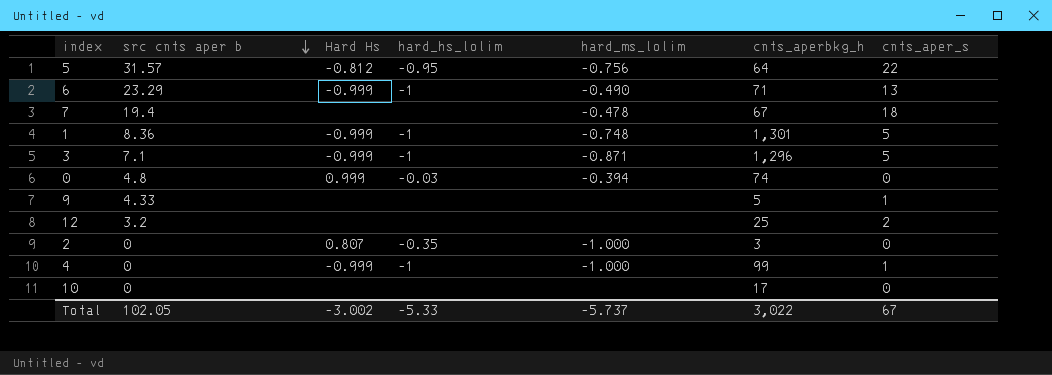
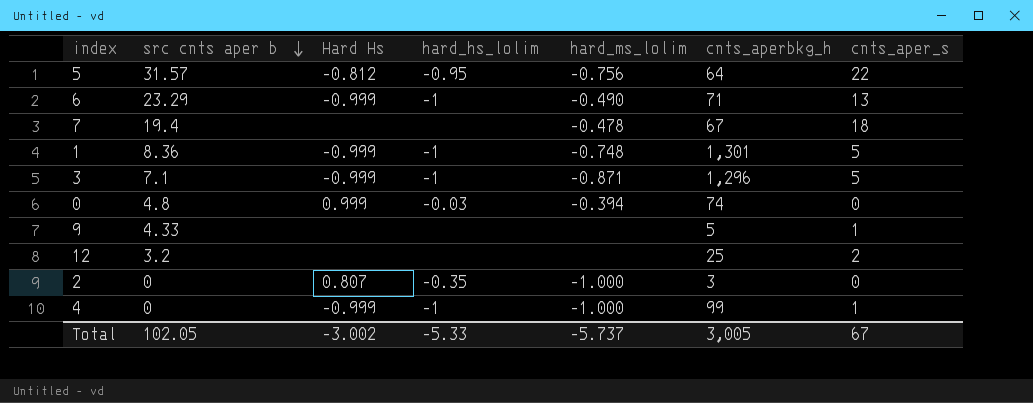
row 10: 0 | none | none | none | 17 | 0 -> none
Total | cnts_aperbkg_h: 3,022 -> 3,005

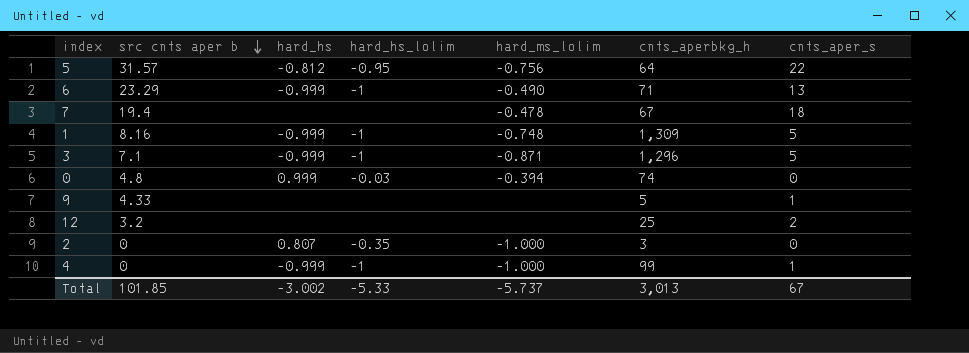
column name: Hard Hs -> hard_hs
1 | src cnts aper b: 8.36 -> 8.16
1 | cnts_aperbkg_h: 1,301 -> 1,309
Total | src cnts aper b: 102.05 -> 101.85
Total | cnts_aperbkg_h: 3,005 -> 3,013

